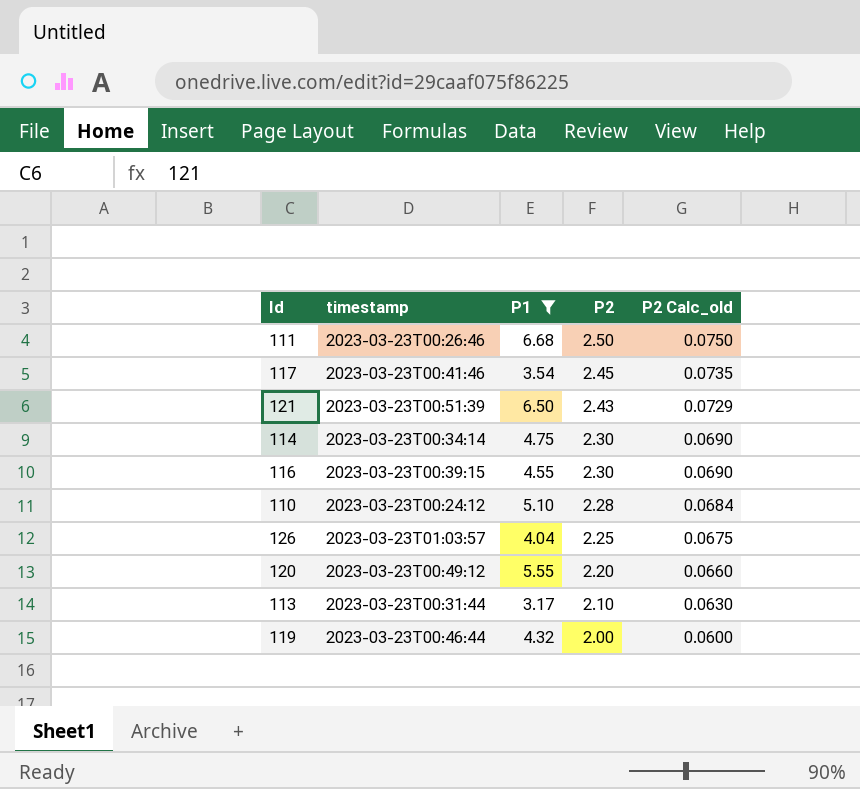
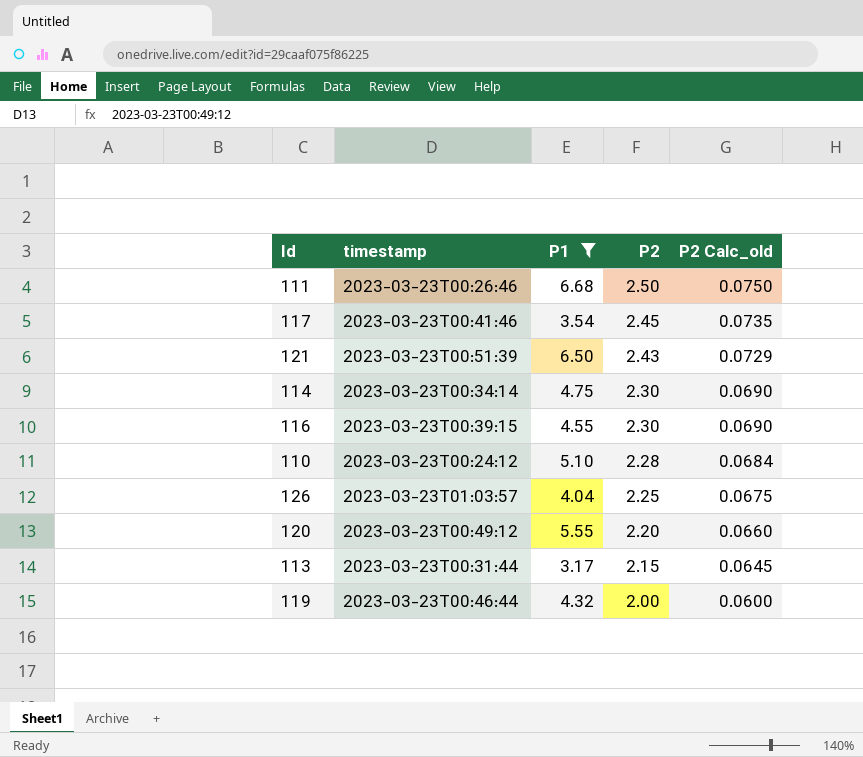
113 | P2: 2.10 -> 2.15
113 | P2 Calc_old: 0.0630 -> 0.0645

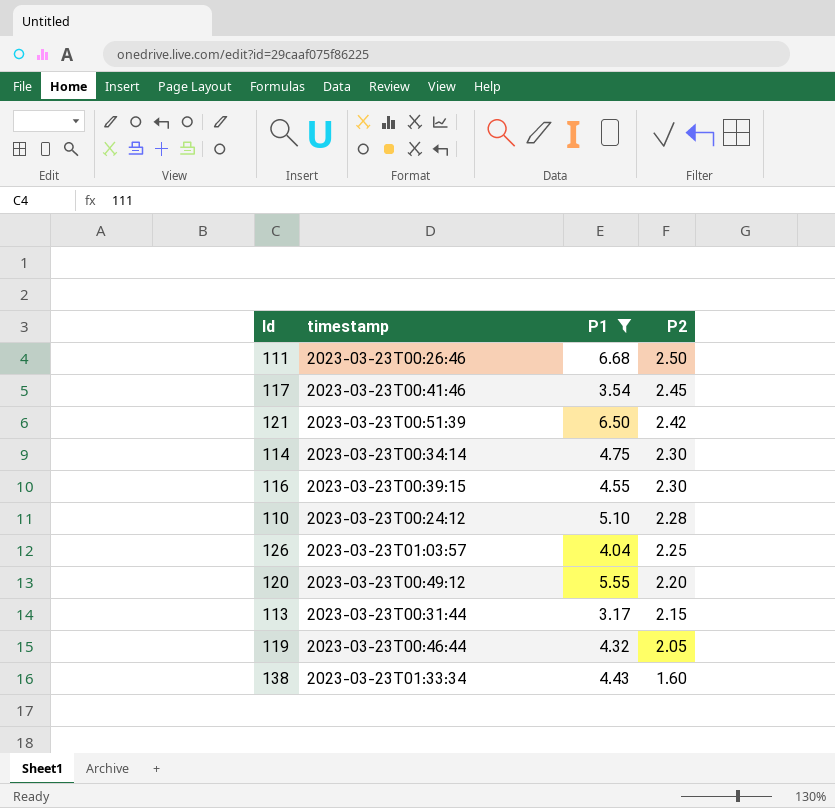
column P2 Calc_old | formula: [P2] * 0.03 -> none
121 | P2: 2.43 -> 2.42
119 | P2: 2.00 -> 2.05
row 138: none -> 2023-03-23T01:33:34 | 4.43 | 1.60

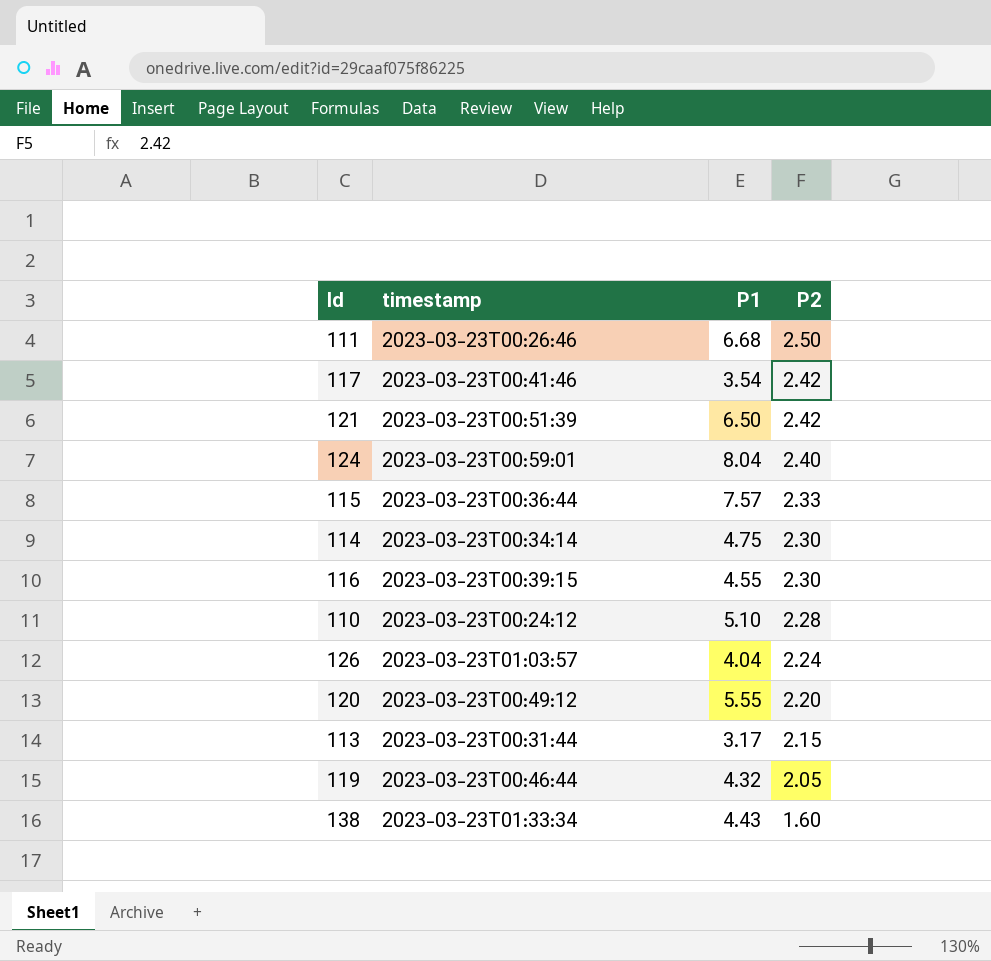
filter: P1 <= 6.68 -> none
117 | P2: 2.45 -> 2.42
126 | P2: 2.25 -> 2.24

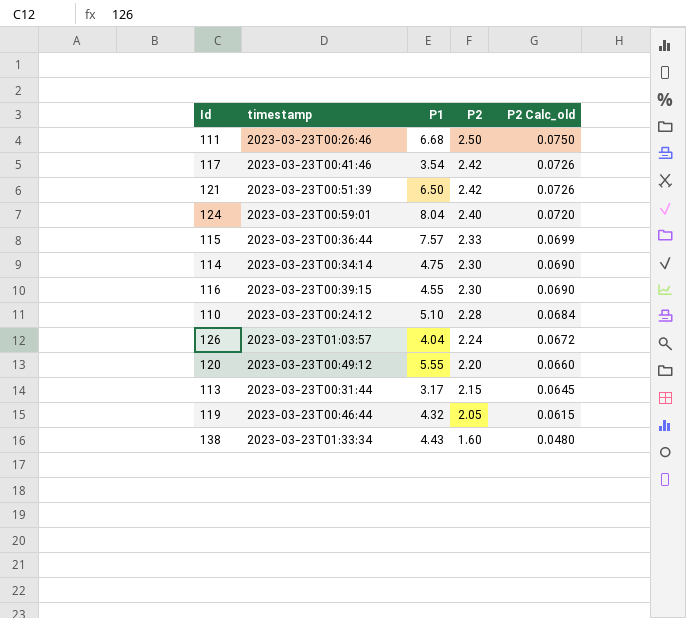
column P2 Calc_old | formula: none -> [P2] * 0.03

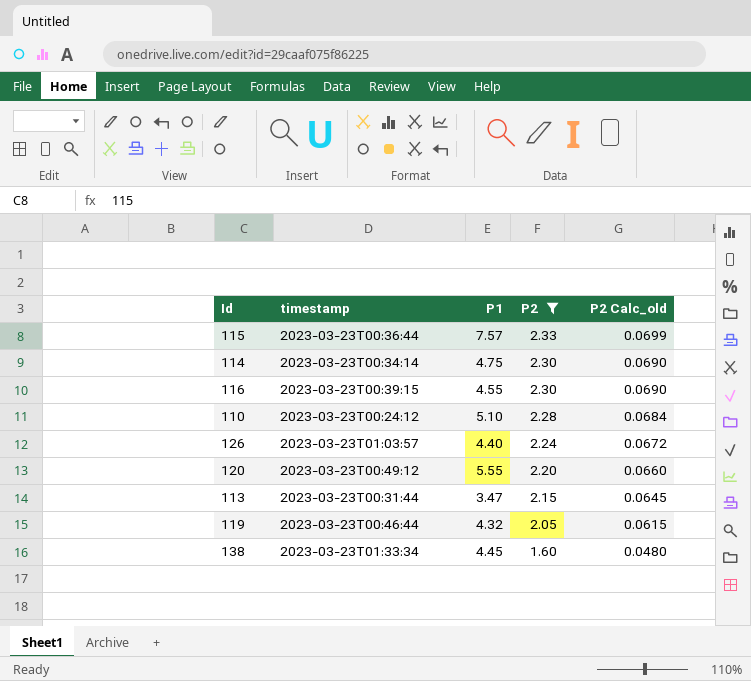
filter: none -> P2 <= 2.33
126 | P1: 4.04 -> 4.40
113 | P1: 3.17 -> 3.47
138 | P1: 4.43 -> 4.45

